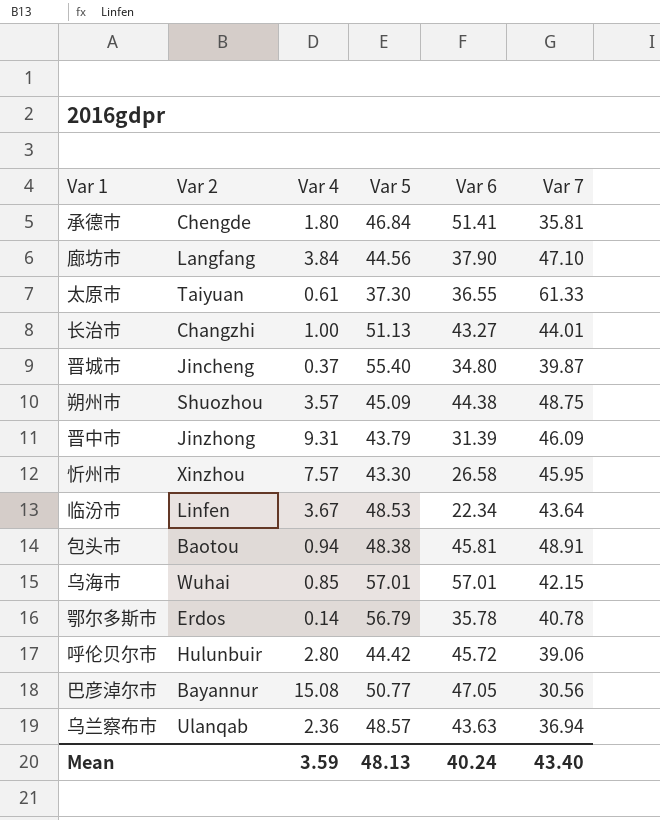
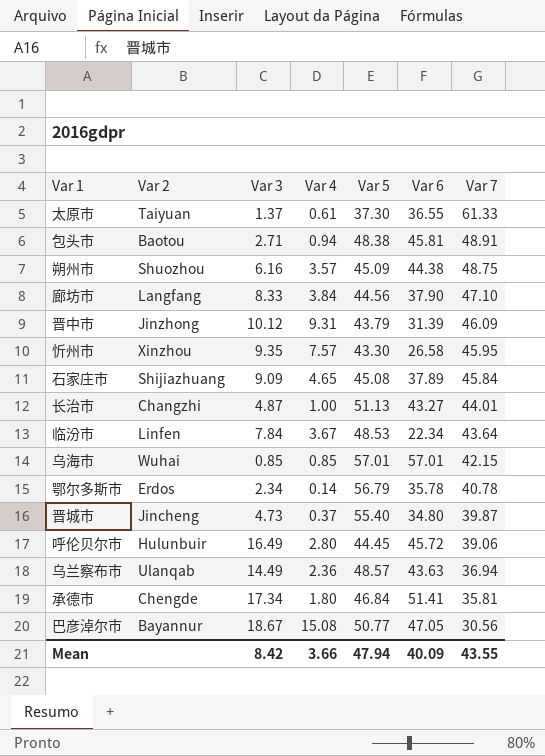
row order: none -> Var 7 descending
column Var 3 | position: none -> 3
row 石家庄市: none -> Shijiazhuang | 9.09 | 4.65 | 45.08 | 37.89 | 45.84
呼伦贝尔市 | Var 5: 44.42 -> 44.45
Mean | Var 4: 3.59 -> 3.66
Mean | Var 5: 48.13 -> 47.94
Mean | Var 6: 40.24 -> 40.09
Mean | Var 7: 43.40 -> 43.55

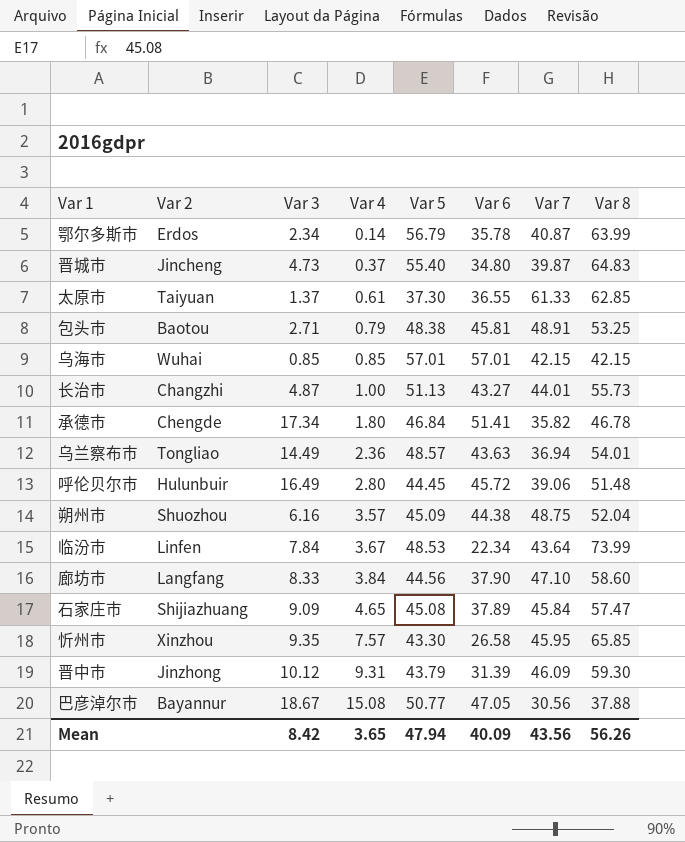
row order: Var 7 descending -> Var 4 ascending
column Var 8 | position: none -> 8
鄂尔多斯市 | Var 7: 40.78 -> 40.87
包头市 | Var 4: 0.94 -> 0.79
承德市 | Var 7: 35.81 -> 35.82
乌兰察布市 | Var 2: Ulanqab -> Tongliao
Mean | Var 4: 3.66 -> 3.65
Mean | Var 7: 43.55 -> 43.56

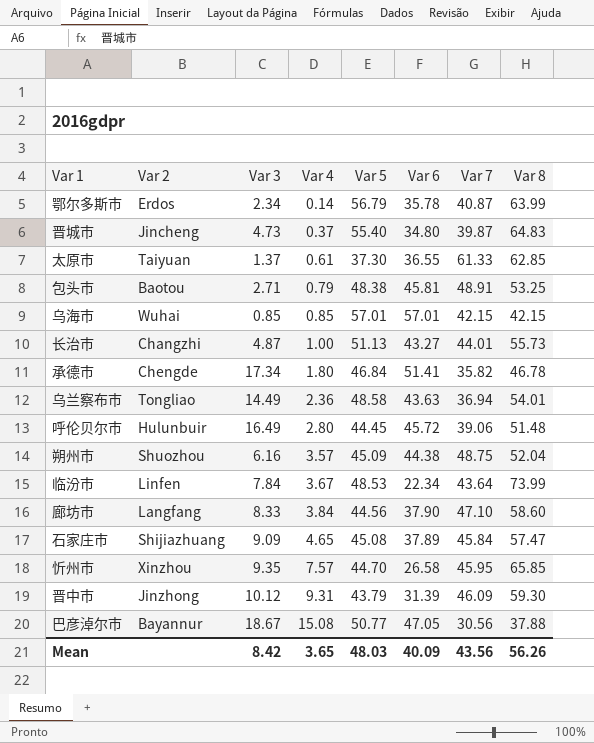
乌兰察布市 | Var 5: 48.57 -> 48.58
忻州市 | Var 5: 43.30 -> 44.70
Mean | Var 5: 47.94 -> 48.03

